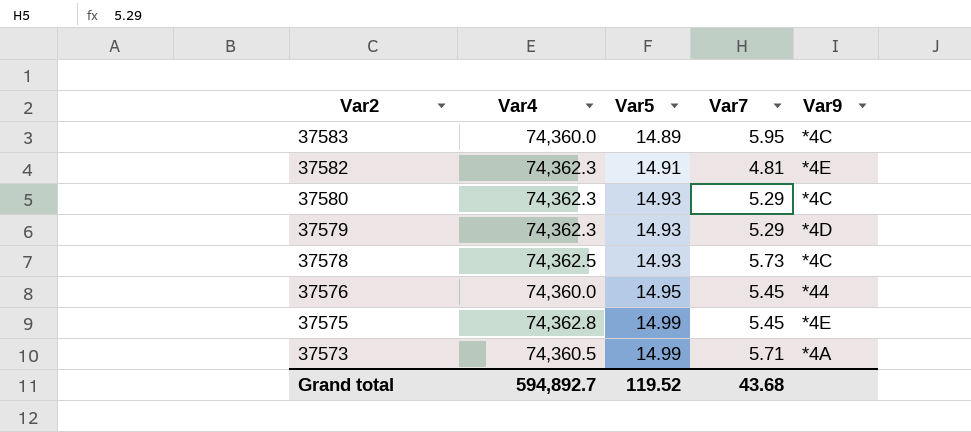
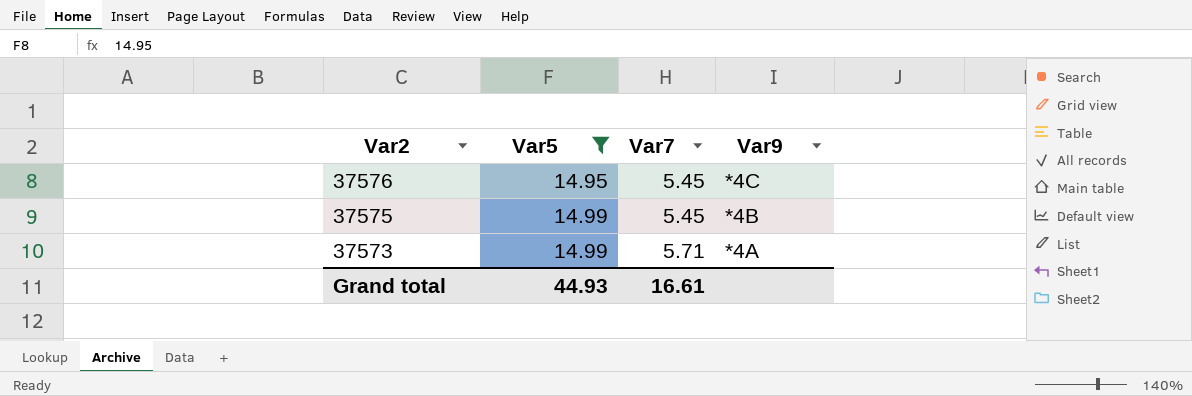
filter: none -> Var5 >= 14.95
column Var4 | position: 2 -> none
37576 | Var9: *44 -> *4C
37575 | Var9: *4E -> *4B
Grand total | Var5: 119.52 -> 44.93
Grand total | Var7: 43.68 -> 16.61

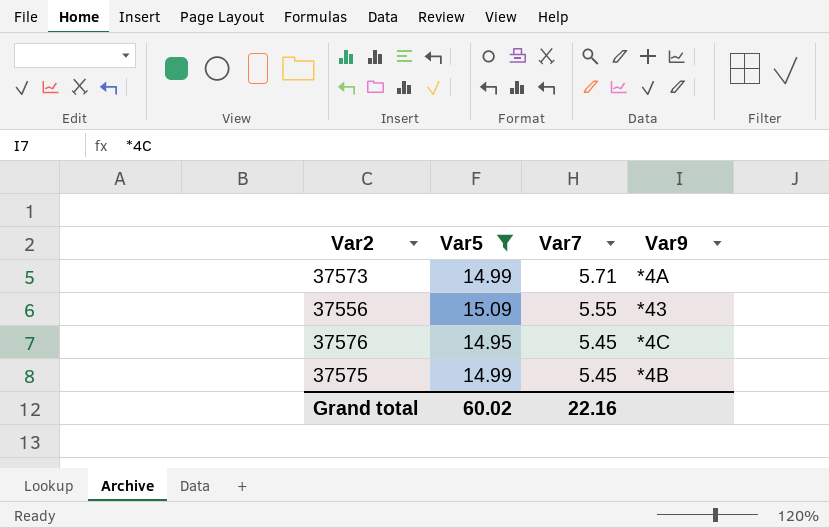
row order: Var2 descending -> Var7 descending
row 37556: none -> 15.09 | 5.55 | *43
Grand total | Var5: 44.93 -> 60.02
Grand total | Var7: 16.61 -> 22.16

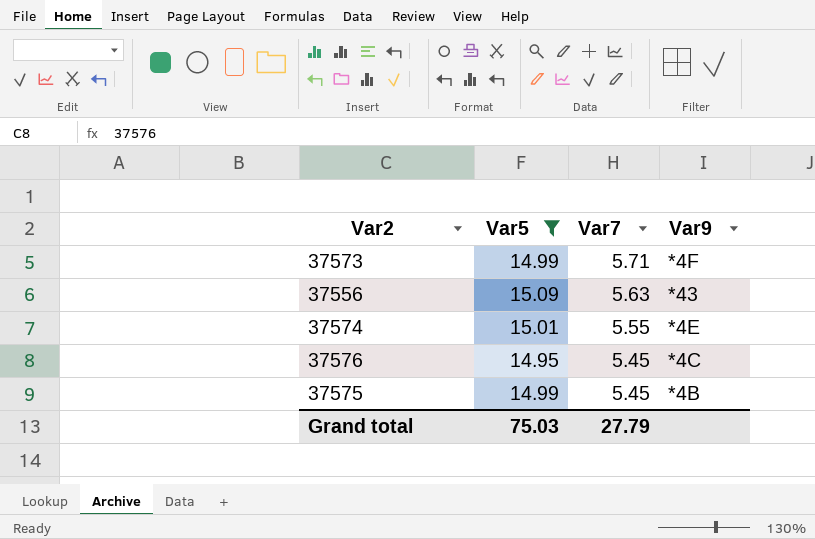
37573 | Var9: *4A -> *4F
37556 | Var7: 5.55 -> 5.63
row 37574: none -> 15.01 | 5.55 | *4E
Grand total | Var5: 60.02 -> 75.03
Grand total | Var7: 22.16 -> 27.79

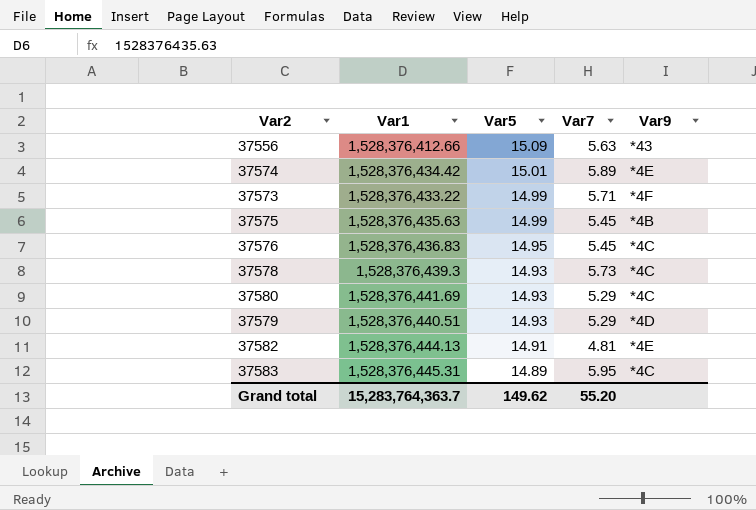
filter: Var5 >= 14.95 -> none
row order: Var7 descending -> Var5 descending
column Var1 | position: none -> 2
37574 | Var7: 5.55 -> 5.89
Grand total | Var5: 75.03 -> 149.62
Grand total | Var7: 27.79 -> 55.20

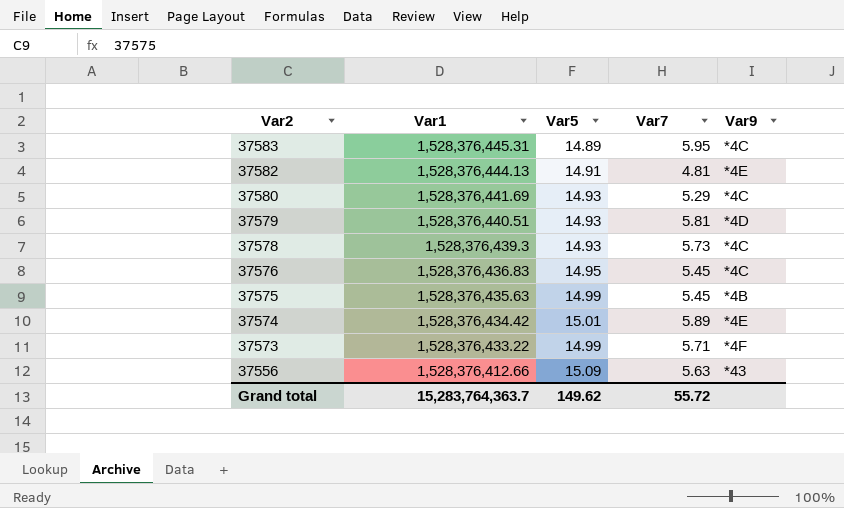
row order: Var5 descending -> Var2 descending
37579 | Var7: 5.29 -> 5.81
Grand total | Var7: 55.20 -> 55.72

